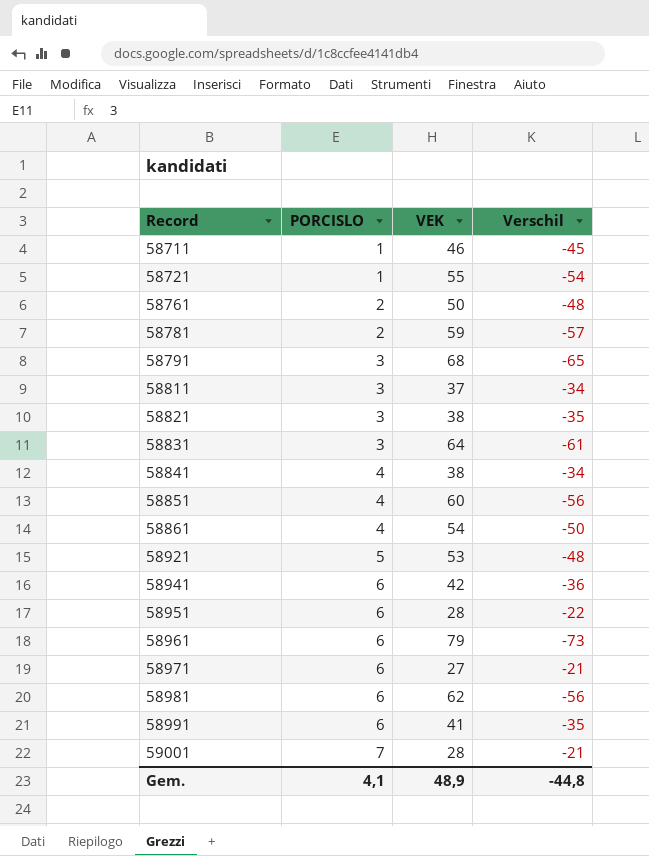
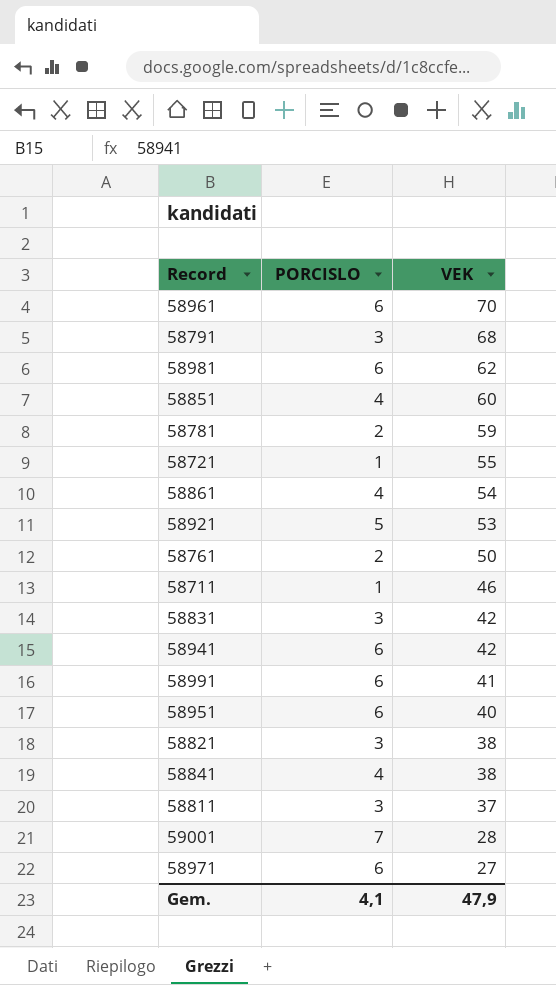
row order: Record ascending -> VEK descending
column Verschil | formula: [PORCISLO] - [VEK] -> none
58961 | VEK: 79 -> 70
58831 | VEK: 64 -> 42
58951 | VEK: 28 -> 40
Gem. | VEK: 48,9 -> 47,9

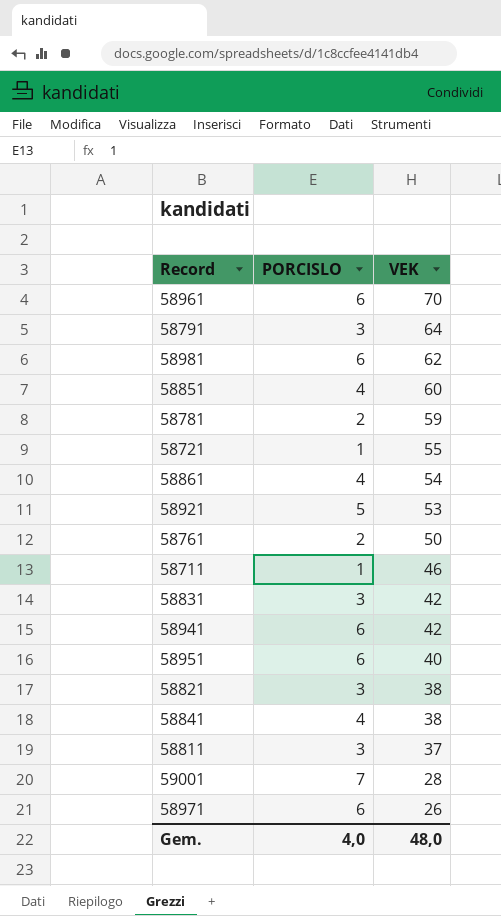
row 58991: 6 | 41 -> none
58791 | VEK: 68 -> 64
58971 | VEK: 27 -> 26
Gem. | PORCISLO: 4,1 -> 4,0
Gem. | VEK: 47,9 -> 48,0

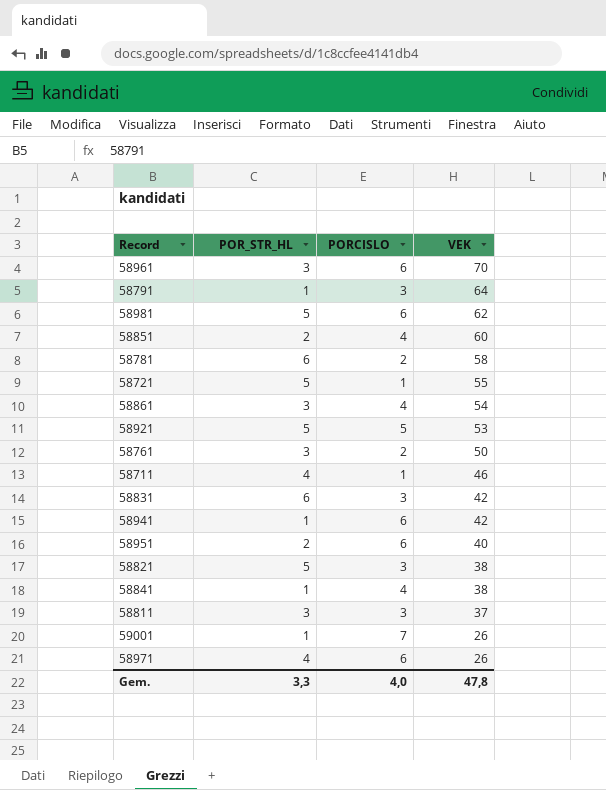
column POR_STR_HL | position: none -> 2
58781 | VEK: 59 -> 58
59001 | VEK: 28 -> 26
Gem. | VEK: 48,0 -> 47,8

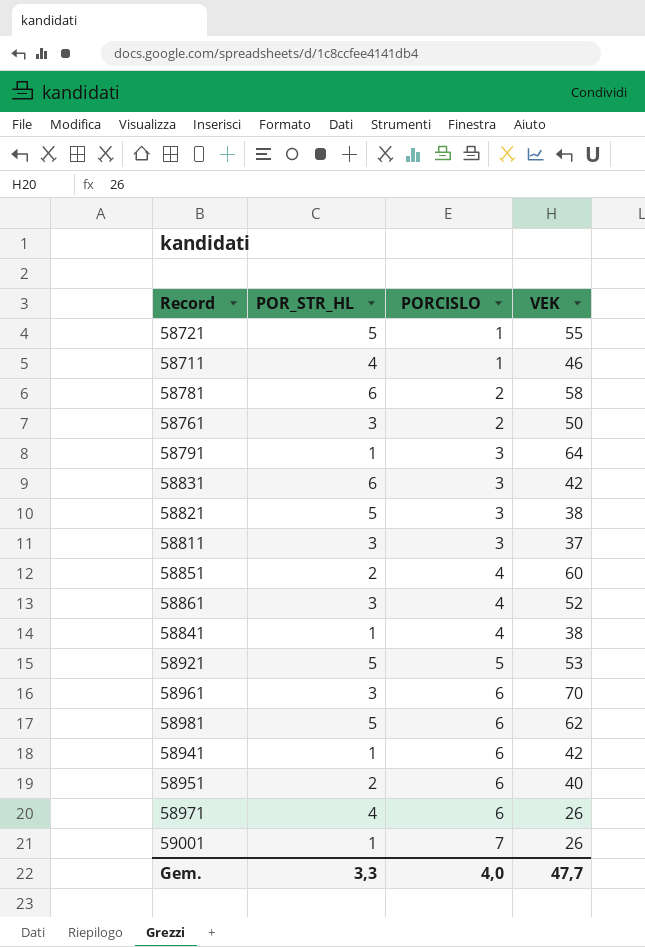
row order: VEK descending -> PORCISLO ascending
58861 | VEK: 54 -> 52
Gem. | VEK: 47,8 -> 47,7

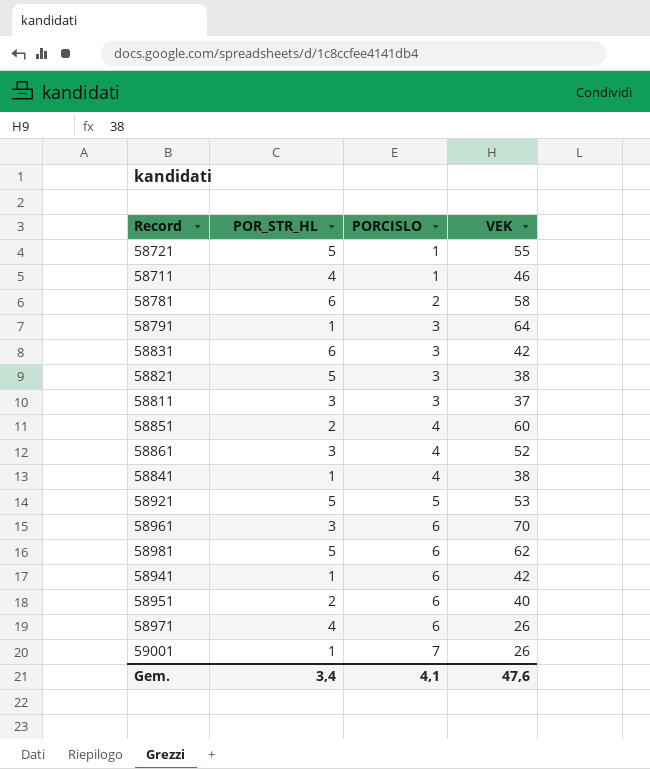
row 58761: 3 | 2 | 50 -> none
Gem. | POR_STR_HL: 3,3 -> 3,4
Gem. | PORCISLO: 4,0 -> 4,1
Gem. | VEK: 47,7 -> 47,6

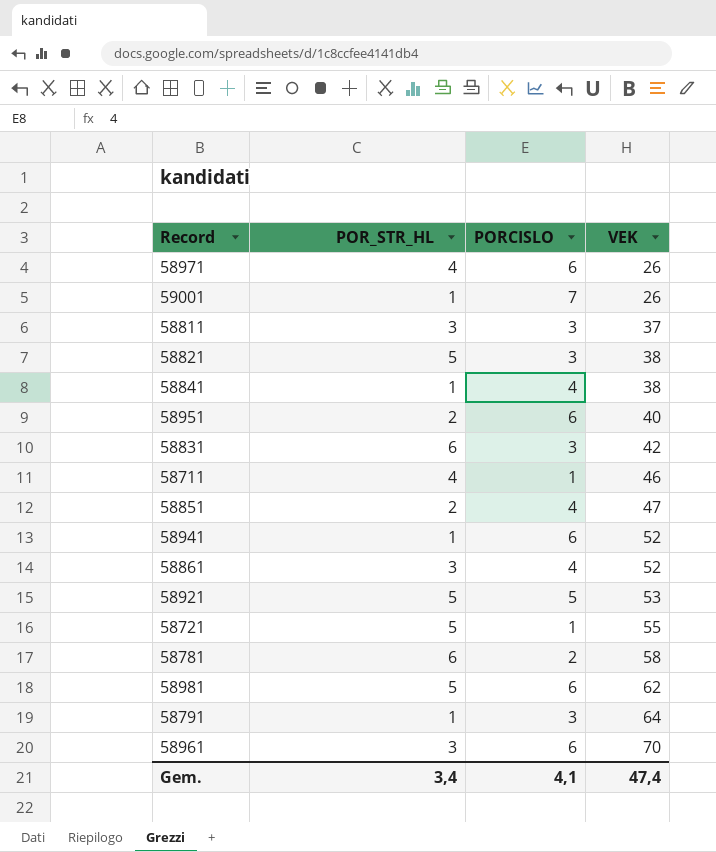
row order: PORCISLO ascending -> VEK ascending
58851 | VEK: 60 -> 47
58941 | VEK: 42 -> 52
Gem. | VEK: 47,6 -> 47,4

